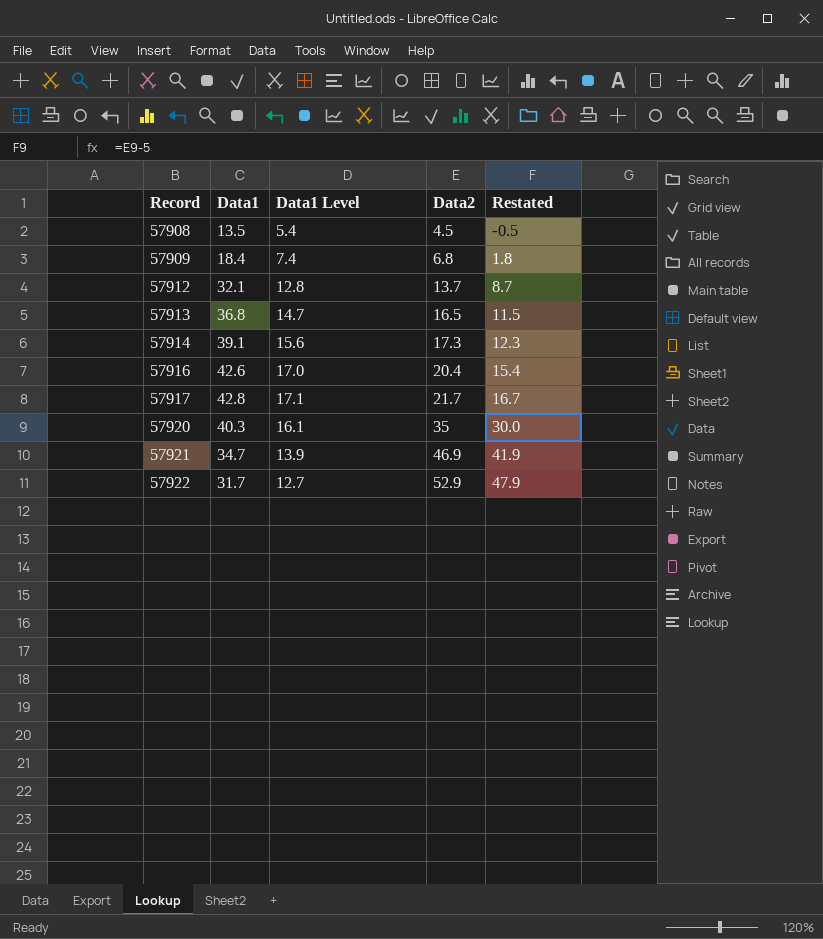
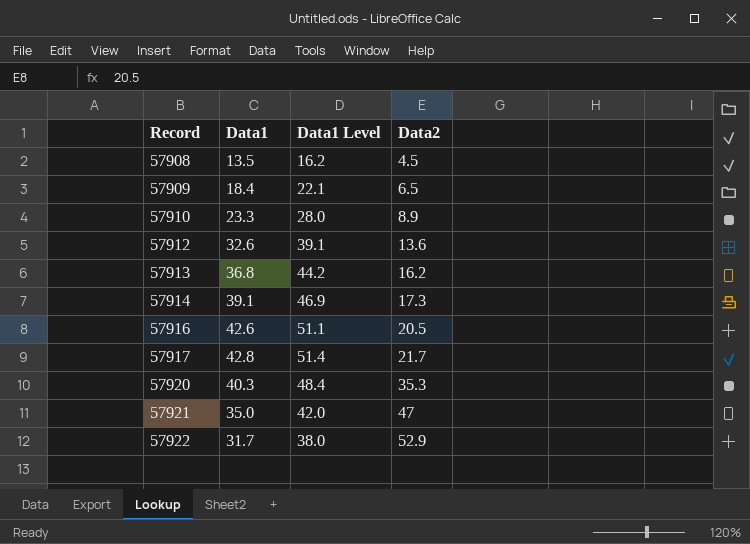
column Restated | formula: [Data2] - 5 -> none
column Data1 Level | formula: [Data1] * 0.4 -> [Data1] * 1.2
57909 | Data2: 6.8 -> 6.5
row 57910: none -> 23.3 | 28.0 | 8.9
57912 | Data1: 32.1 -> 32.6
57912 | Data2: 13.7 -> 13.6
57913 | Data2: 16.5 -> 16.2
57916 | Data2: 20.4 -> 20.5
57920 | Data2: 35 -> 35.3
57921 | Data1: 34.7 -> 35.0
57921 | Data2: 46.9 -> 47

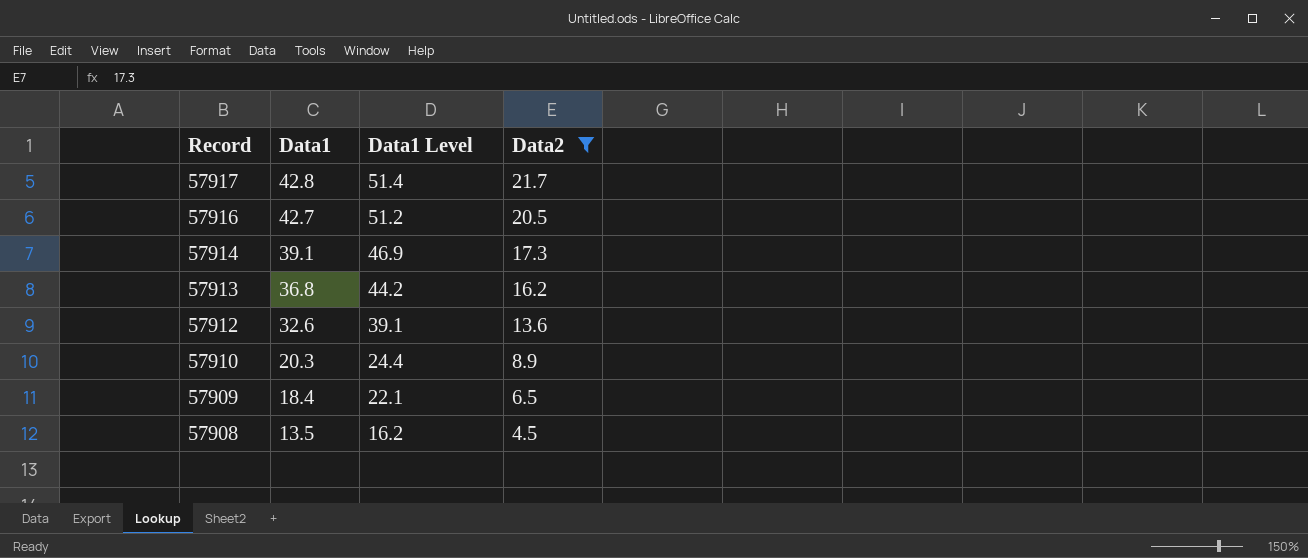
filter: none -> Data2 <= 21.7
row order: Record ascending -> Record descending
57916 | Data1: 42.6 -> 42.7
57916 | Data1 Level: 51.1 -> 51.2
57910 | Data1: 23.3 -> 20.3
57910 | Data1 Level: 28.0 -> 24.4

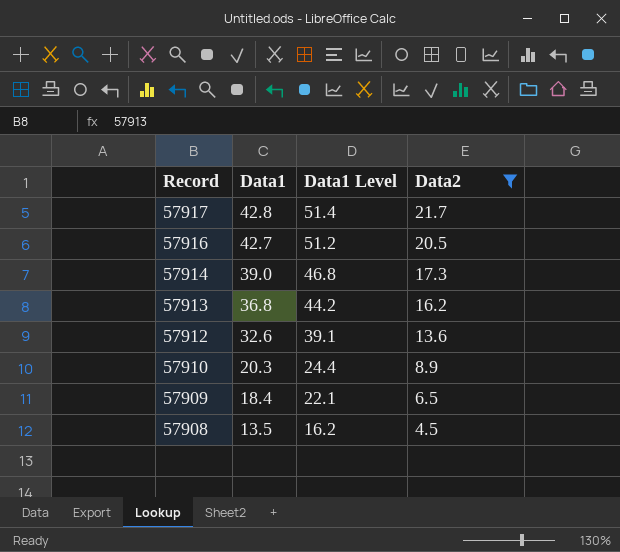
57914 | Data1: 39.1 -> 39.0
57914 | Data1 Level: 46.9 -> 46.8

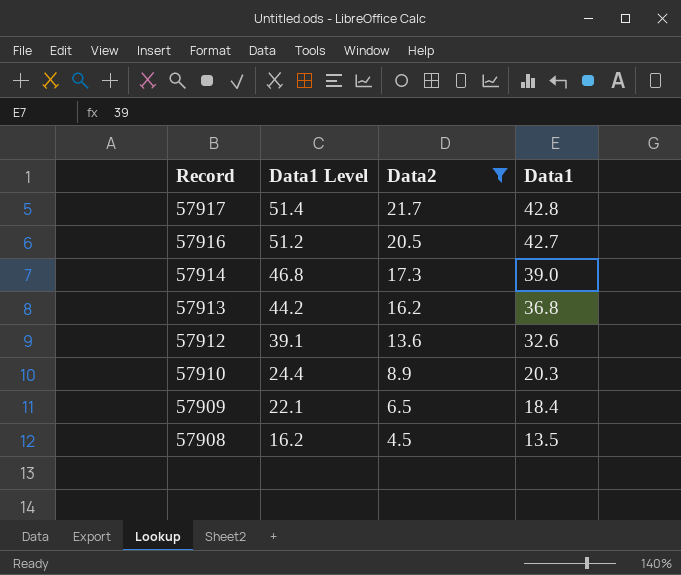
column Data1 | position: 2 -> 4

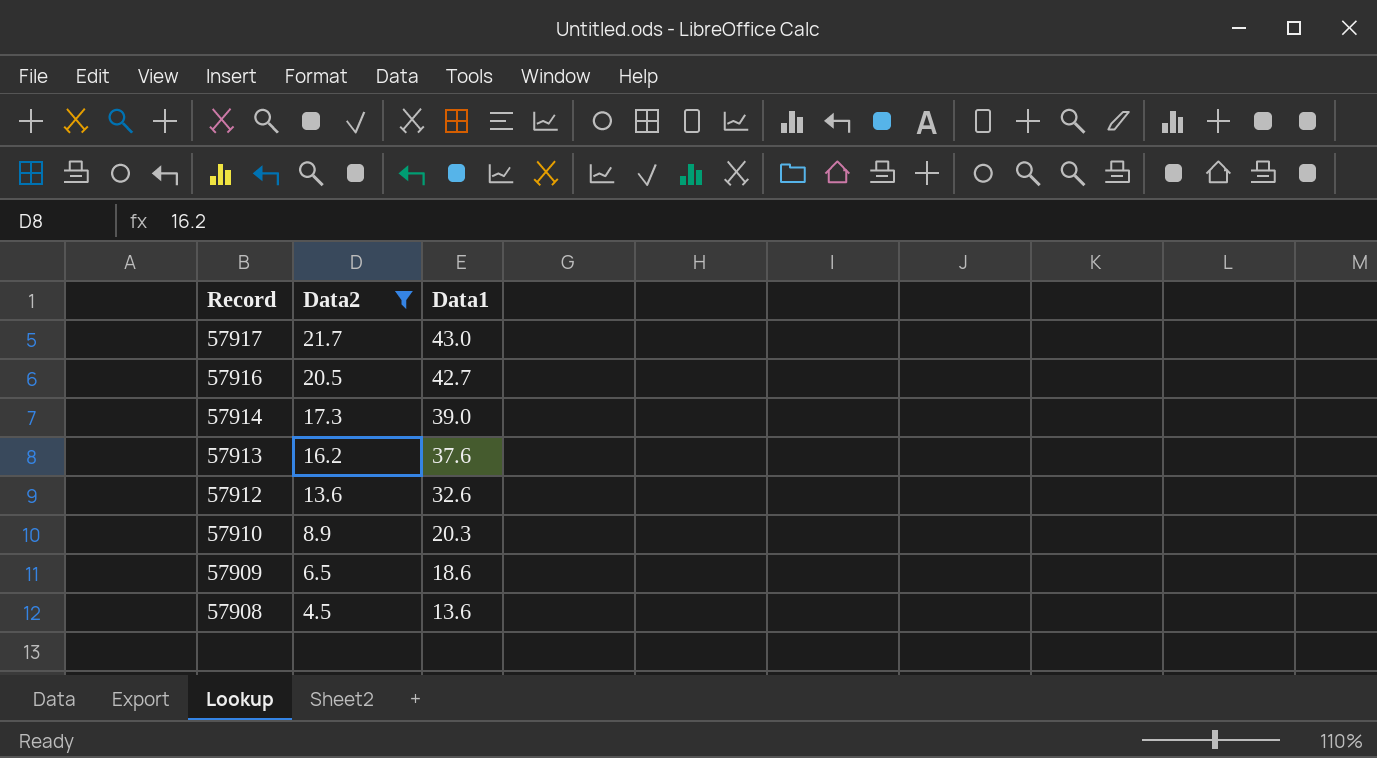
column Data1 Level | formula: [Data1] * 1.2 -> none
57917 | Data1: 42.8 -> 43.0
57913 | Data1: 36.8 -> 37.6
57909 | Data1: 18.4 -> 18.6
57908 | Data1: 13.5 -> 13.6

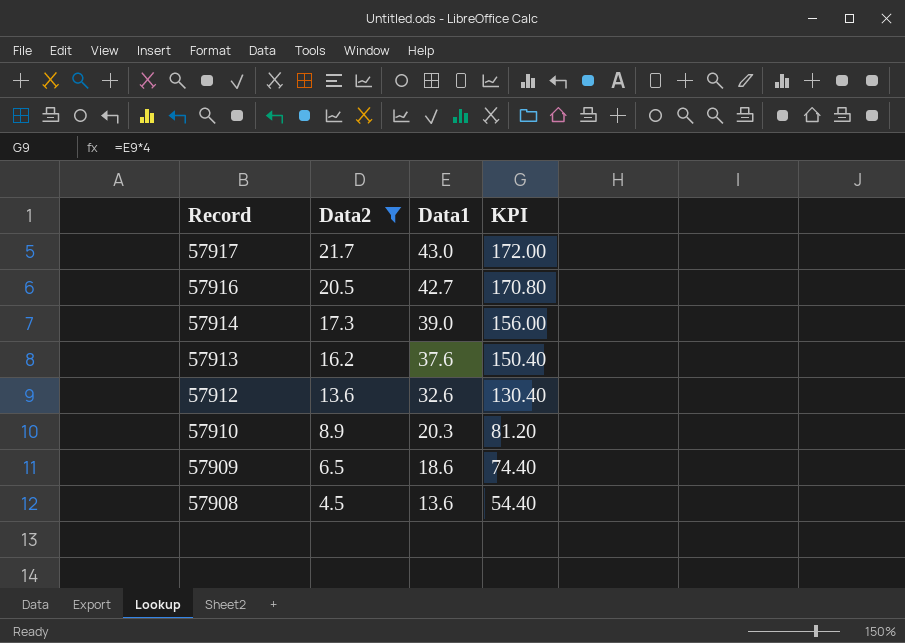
column KPI | formula: none -> [Data1] * 4

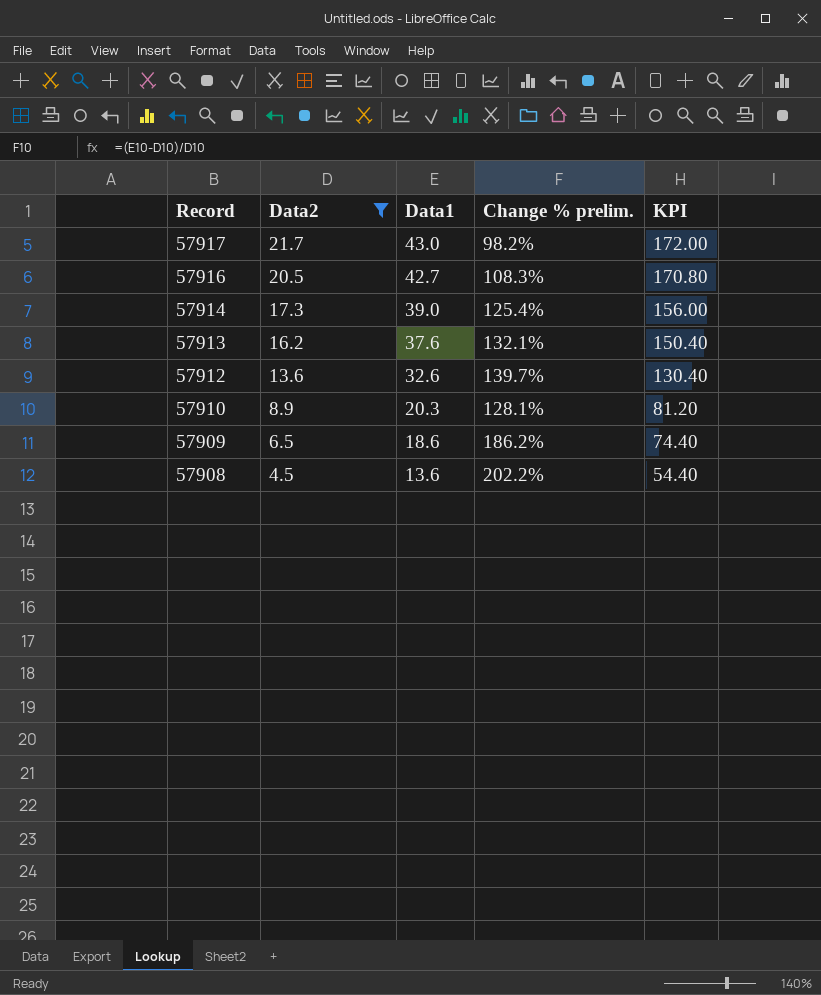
column Change % prelim. | formula: none -> ([Data1] - [Data2]) / [Data2]

